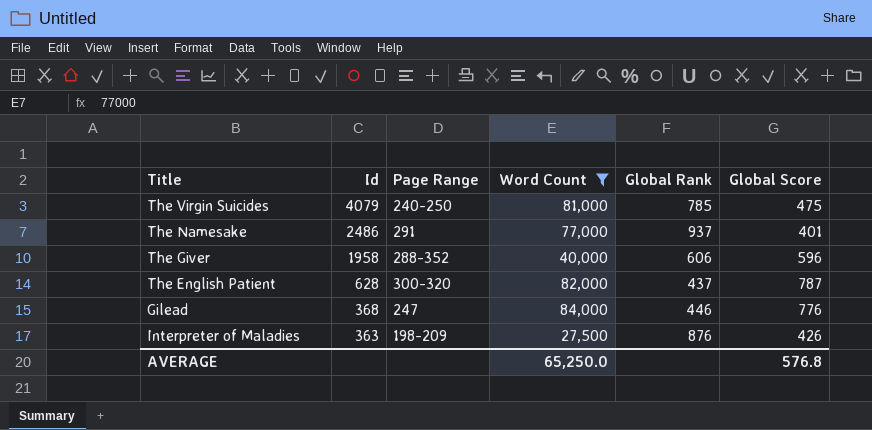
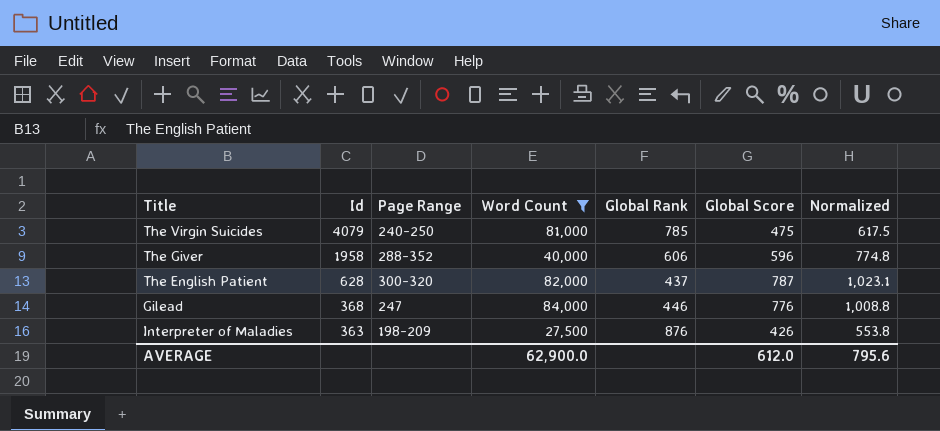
column Normalized | formula: none -> [Global Score] * 1.3
row The Namesake: 2486 | 291 | 77,000 | 937 | 401 -> none
AVERAGE | Word Count: 65,250.0 -> 62,900.0
AVERAGE | Global Score: 576.8 -> 612.0

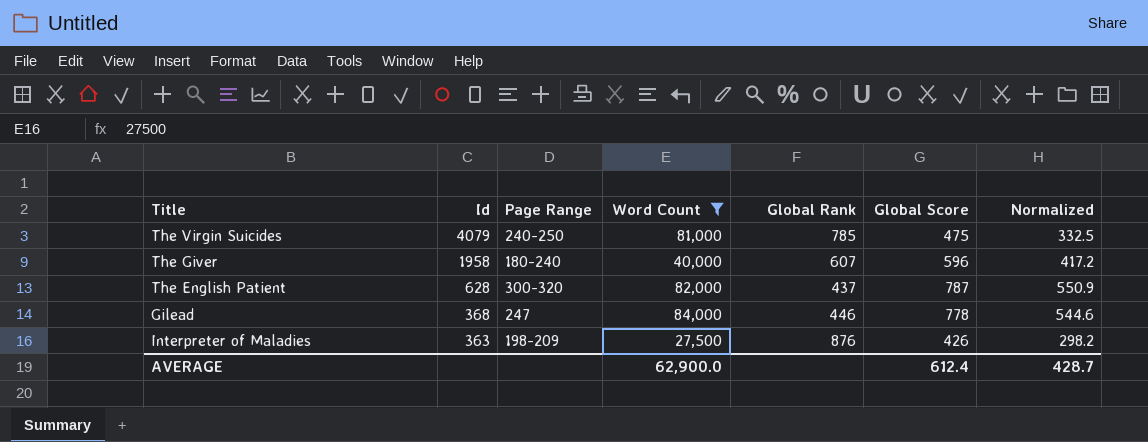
column Normalized | formula: [Global Score] * 1.3 -> [Global Score] * 0.7
The Giver | Page Range: 288-352 -> 180-240
The Giver | Global Rank: 606 -> 607
Gilead | Global Score: 776 -> 778
AVERAGE | Global Score: 612.0 -> 612.4
AVERAGE | Normalized: 795.6 -> 428.7

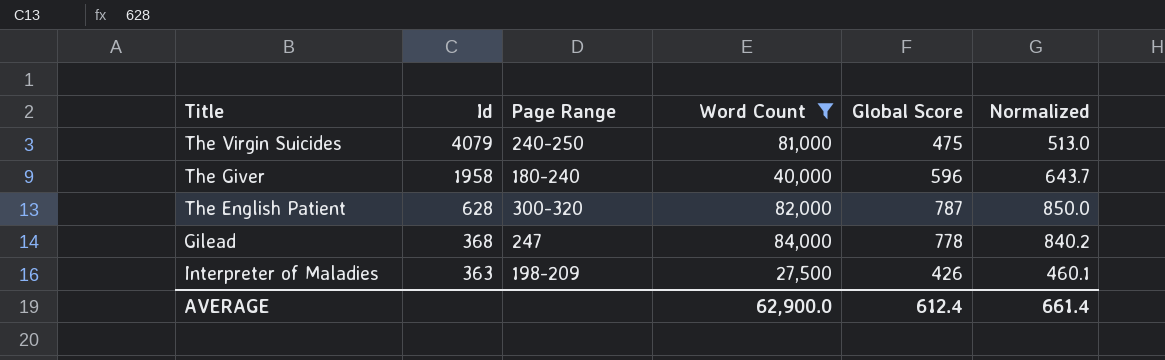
column Global Rank | position: 5 -> none
column Normalized | formula: [Global Score] * 0.7 -> [Global Score] * 1.08
AVERAGE | Normalized: 428.7 -> 661.4

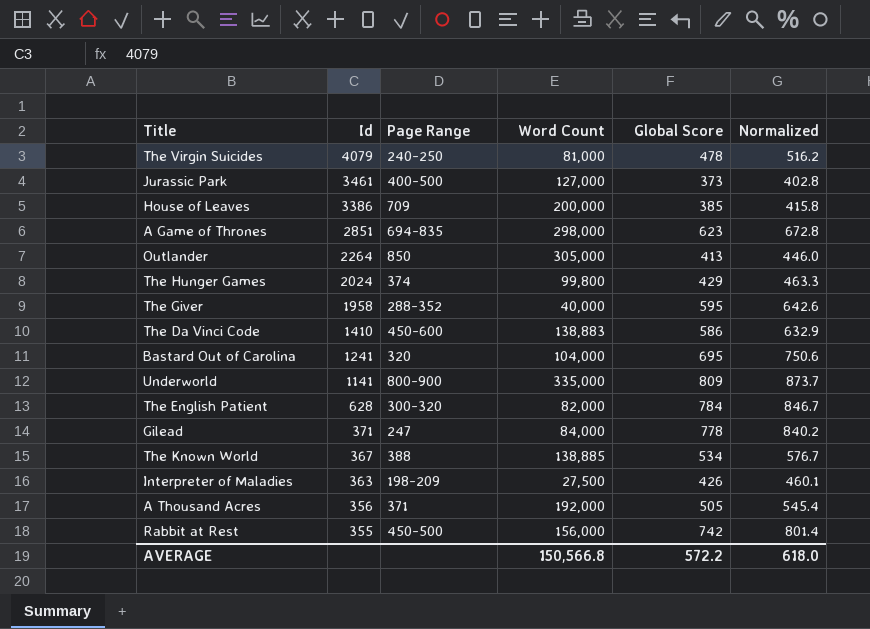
filter: Word Count <= 84,000 -> none
The Virgin Suicides | Global Score: 475 -> 478
The Virgin Suicides | Normalized: 513.0 -> 516.2
The Giver | Page Range: 180-240 -> 288-352
The Giver | Global Score: 596 -> 595
The Giver | Normalized: 643.7 -> 642.6
The English Patient | Global Score: 787 -> 784
The English Patient | Normalized: 850.0 -> 846.7
Gilead | Id: 368 -> 371
AVERAGE | Word Count: 62,900.0 -> 150,566.8
AVERAGE | Global Score: 612.4 -> 572.2
AVERAGE | Normalized: 661.4 -> 618.0

